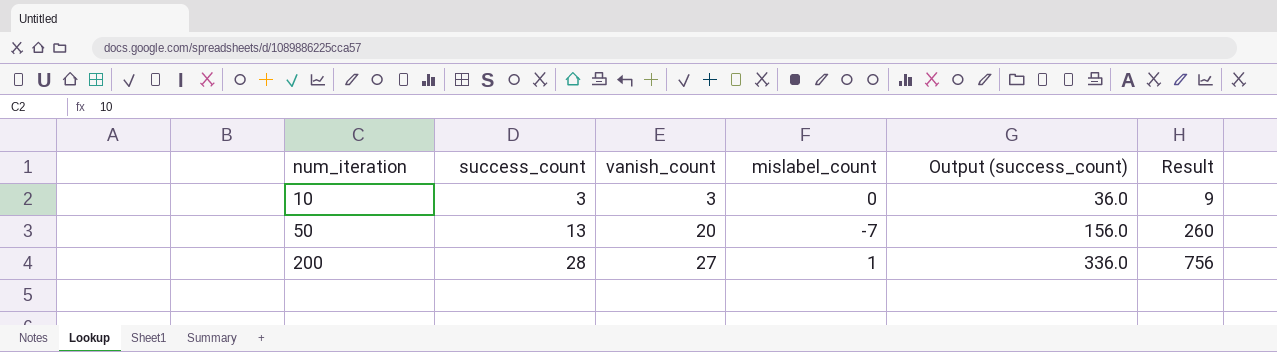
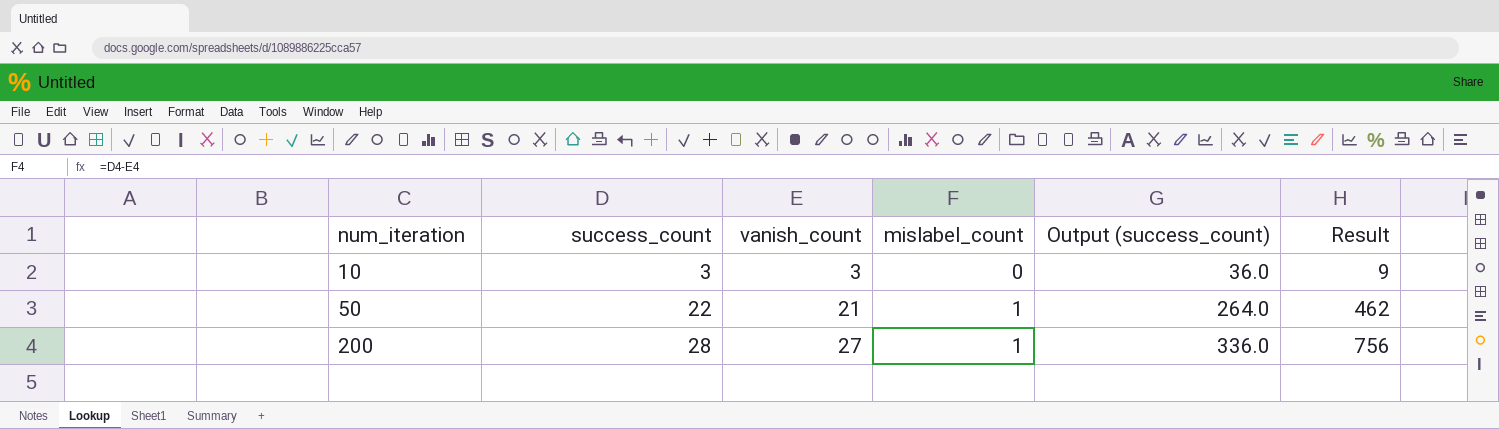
50 | success_count: 13 -> 22
50 | vanish_count: 20 -> 21
50 | mislabel_count: -7 -> 1
50 | Output (success_count): 156.0 -> 264.0
50 | Result: 260 -> 462

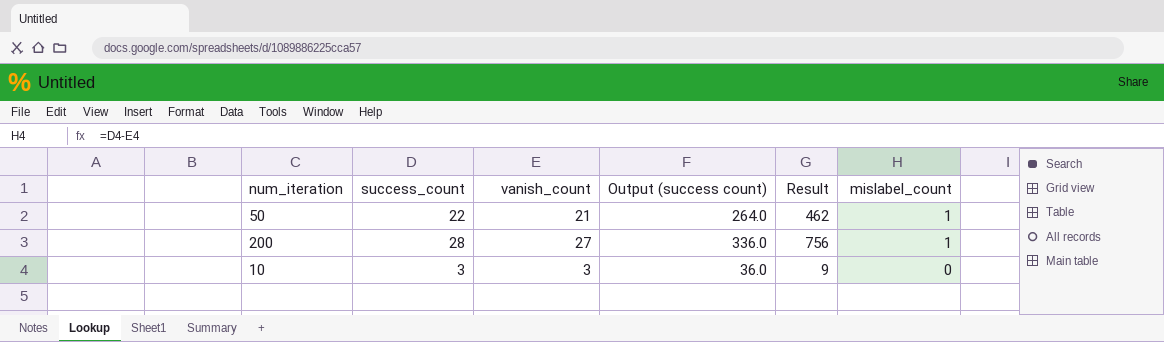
row order: num_iteration ascending -> mislabel_count descending
column name: Output (success_count) -> Output (success count)
column mislabel_count | position: 4 -> 6

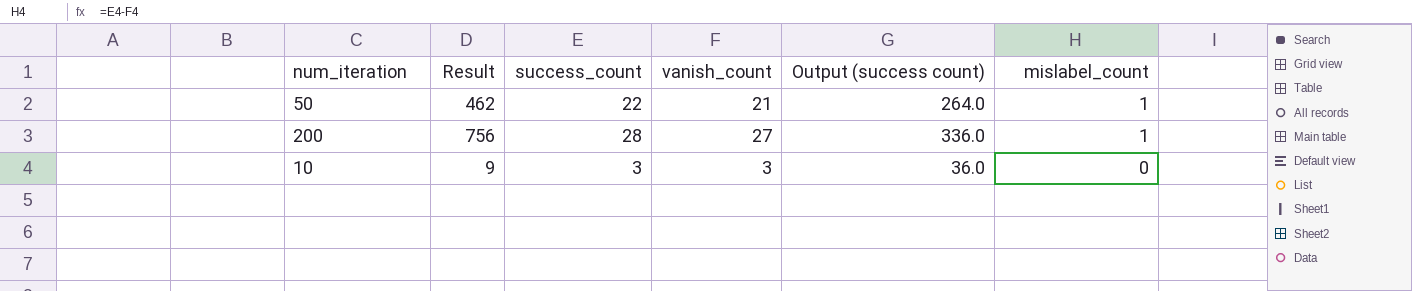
column Result | position: 5 -> 2

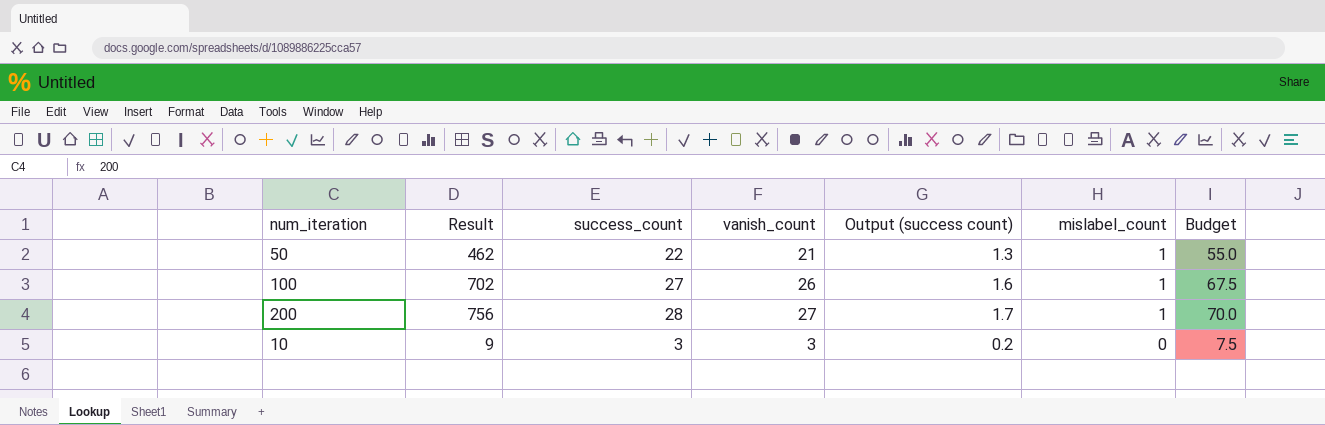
column Output (success count) | formula: [success_count] * 12 -> [success_count] * 0.06
column Budget | formula: none -> [success_count] * 2.5
row 100: none -> 702 | 27 | 26 | 1.6 | 1 | 67.5

